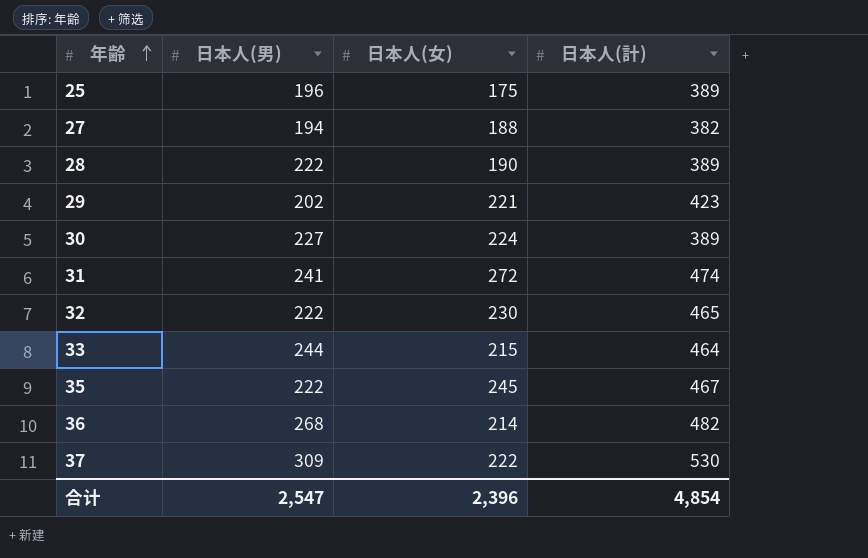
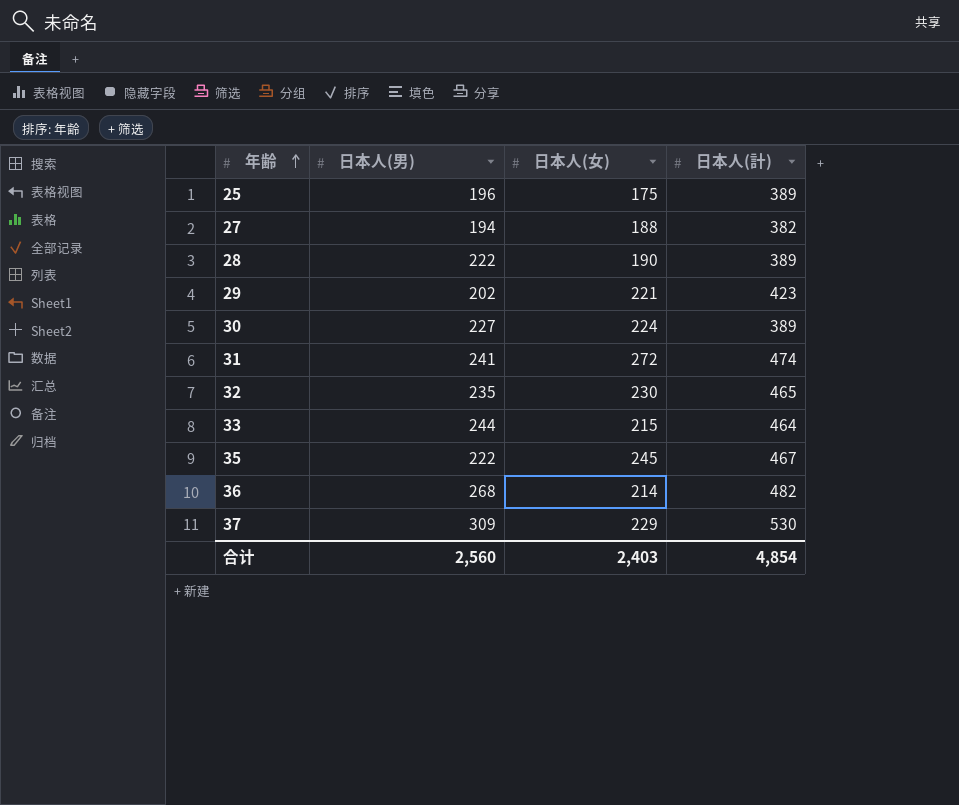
32 | 日本人(男): 222 -> 235
37 | 日本人(女): 222 -> 229
合计 | 日本人(男): 2,547 -> 2,560
合计 | 日本人(女): 2,396 -> 2,403

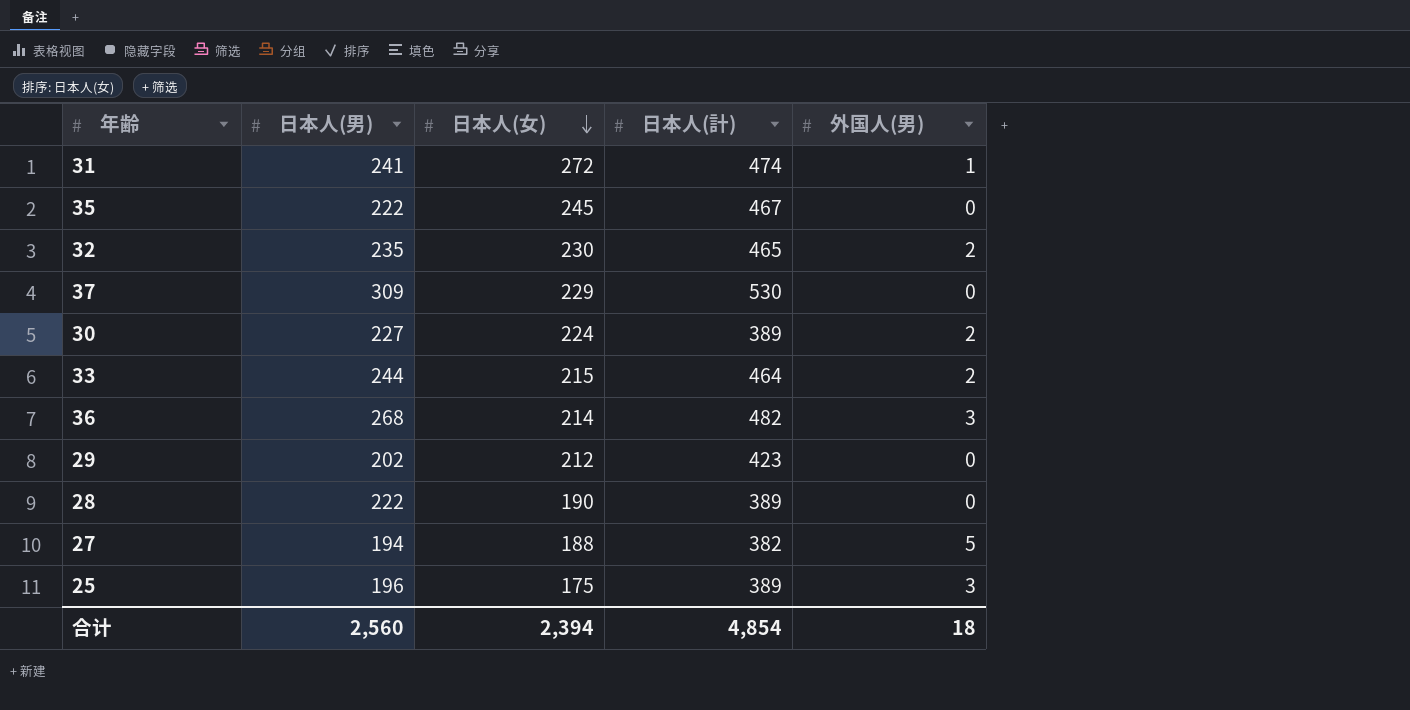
row order: 年齢 ascending -> 日本人(女) descending
column 外国人(男) | position: none -> 5
29 | 日本人(女): 221 -> 212
合计 | 日本人(女): 2,403 -> 2,394

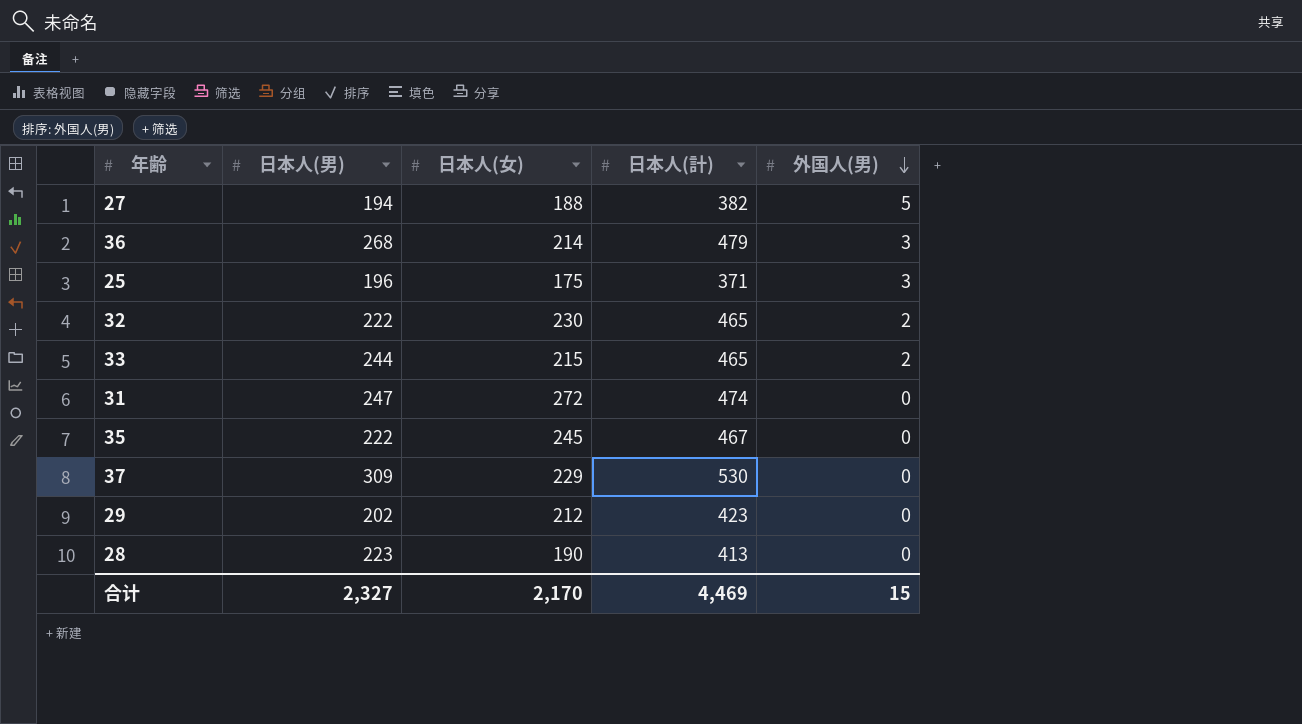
row order: 日本人(女) descending -> 外国人(男) descending
row 30: 227 | 224 | 389 | 2 -> none
36 | 日本人(計): 482 -> 479
25 | 日本人(計): 389 -> 371
32 | 日本人(男): 235 -> 222
33 | 日本人(計): 464 -> 465
31 | 日本人(男): 241 -> 247
31 | 外国人(男): 1 -> 0
28 | 日本人(男): 222 -> 223
28 | 日本人(計): 389 -> 413
合计 | 日本人(男): 2,560 -> 2,327
合计 | 日本人(女): 2,394 -> 2,170
合计 | 日本人(計): 4,854 -> 4,469
合计 | 外国人(男): 18 -> 15

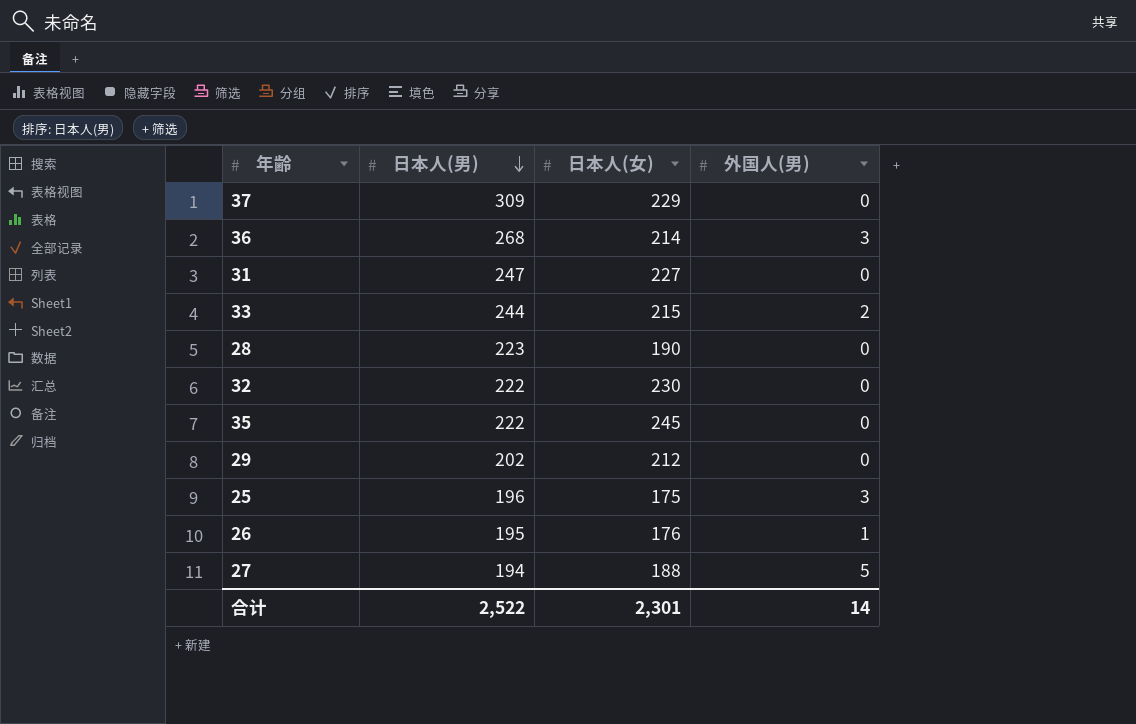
row order: 外国人(男) descending -> 日本人(男) descending
column 日本人(計) | position: 4 -> none
31 | 日本人(女): 272 -> 227
32 | 外国人(男): 2 -> 0
row 26: none -> 195 | 176 | 1
合计 | 日本人(男): 2,327 -> 2,522
合计 | 日本人(女): 2,170 -> 2,301
合计 | 外国人(男): 15 -> 14

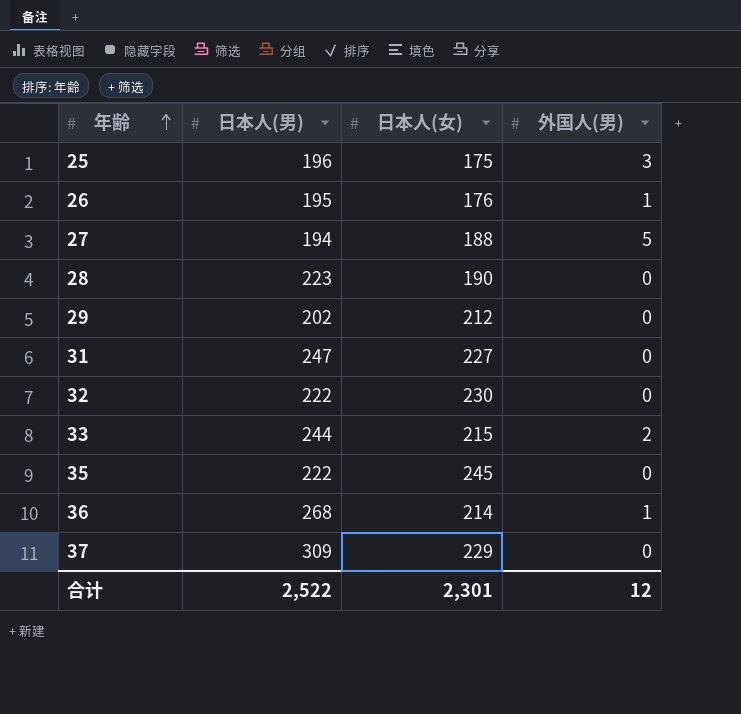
row order: 日本人(男) descending -> 年齢 ascending
36 | 外国人(男): 3 -> 1
合计 | 外国人(男): 14 -> 12

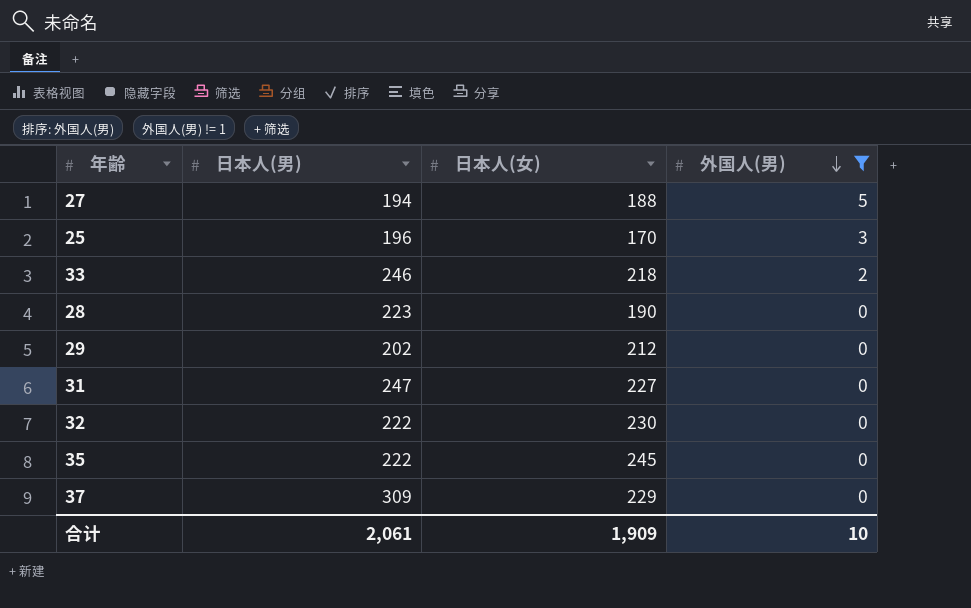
filter: none -> 外国人(男) != 1
row order: 年齢 ascending -> 外国人(男) descending
25 | 日本人(女): 175 -> 170
33 | 日本人(男): 244 -> 246
33 | 日本人(女): 215 -> 218
合计 | 日本人(男): 2,522 -> 2,061
合计 | 日本人(女): 2,301 -> 1,909
合计 | 外国人(男): 12 -> 10

